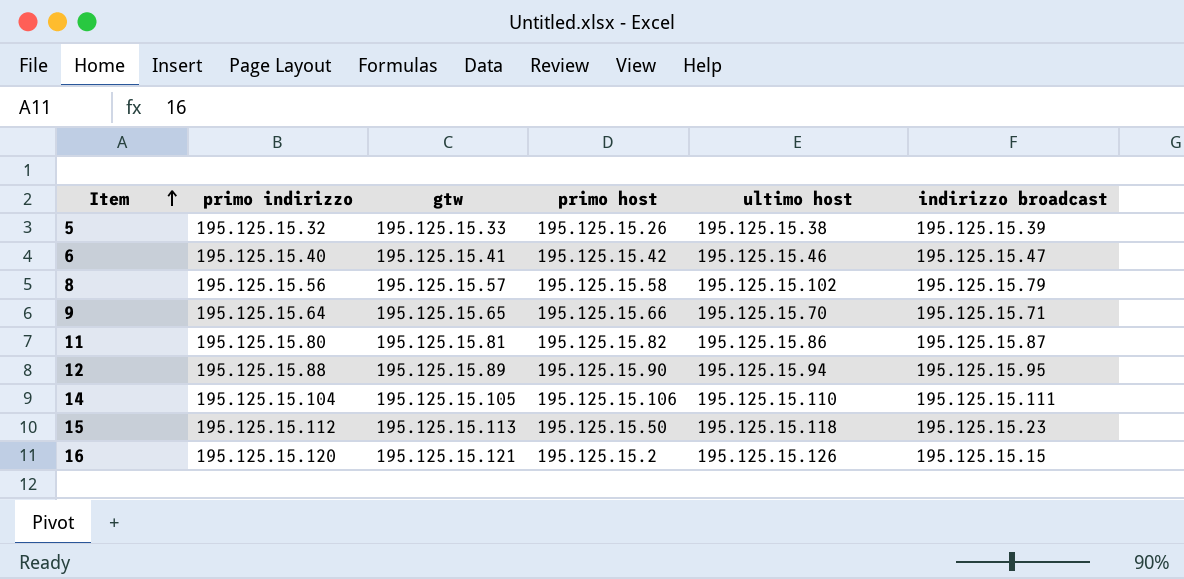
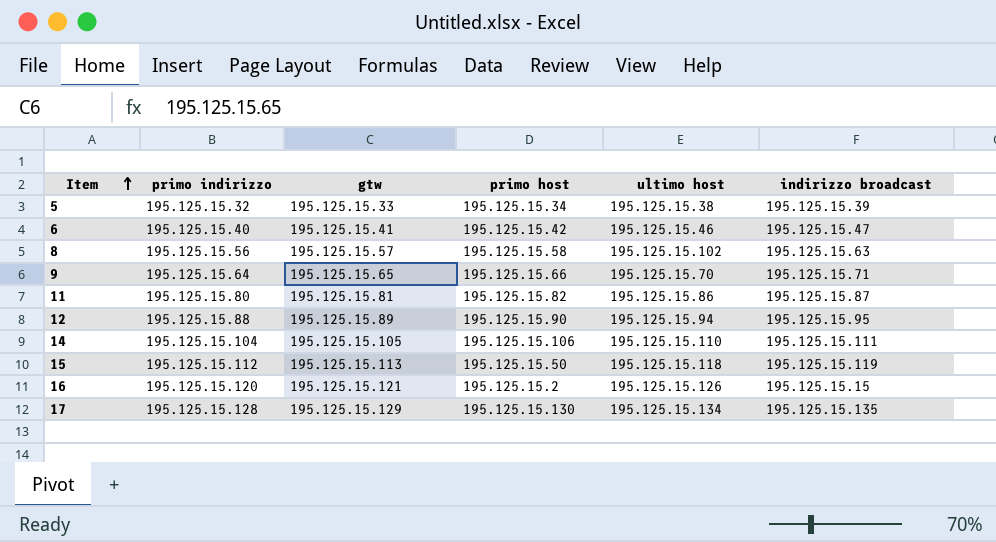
5 | primo host: 195.125.15.26 -> 195.125.15.34
8 | indirizzo broadcast: 195.125.15.79 -> 195.125.15.63
15 | indirizzo broadcast: 195.125.15.23 -> 195.125.15.119
row 17: none -> 195.125.15.128 | 195.125.15.129 | 195.125.15.130 | 195.125.15.134 | 195.125.15.135

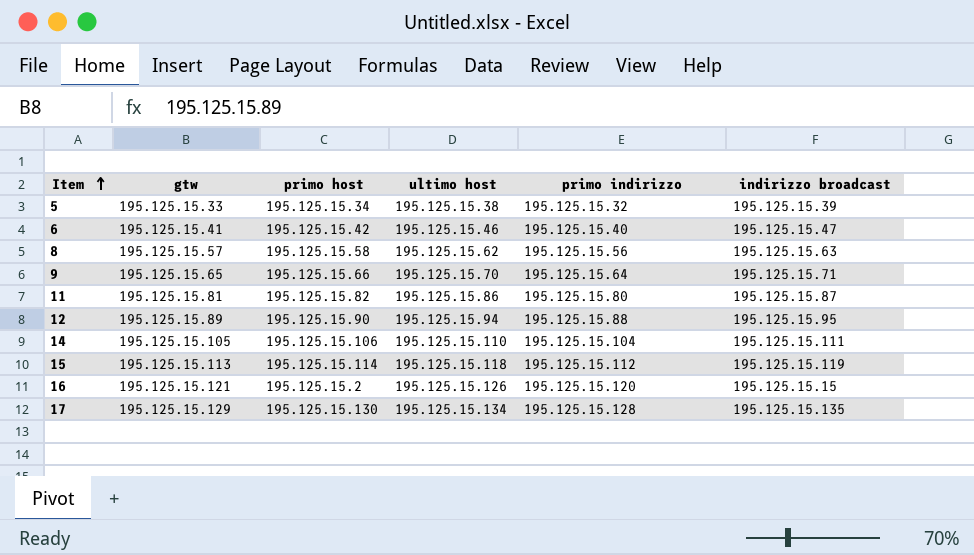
column primo indirizzo | position: 2 -> 5
8 | ultimo host: 195.125.15.102 -> 195.125.15.62
15 | primo host: 195.125.15.50 -> 195.125.15.114

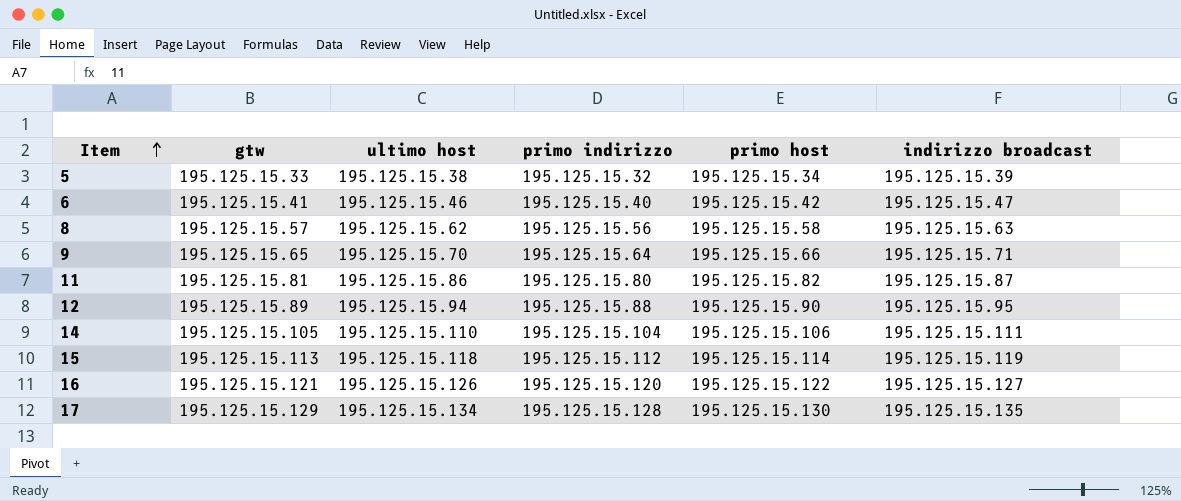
column primo host | position: 3 -> 5
16 | primo host: 195.125.15.2 -> 195.125.15.122
16 | indirizzo broadcast: 195.125.15.15 -> 195.125.15.127

